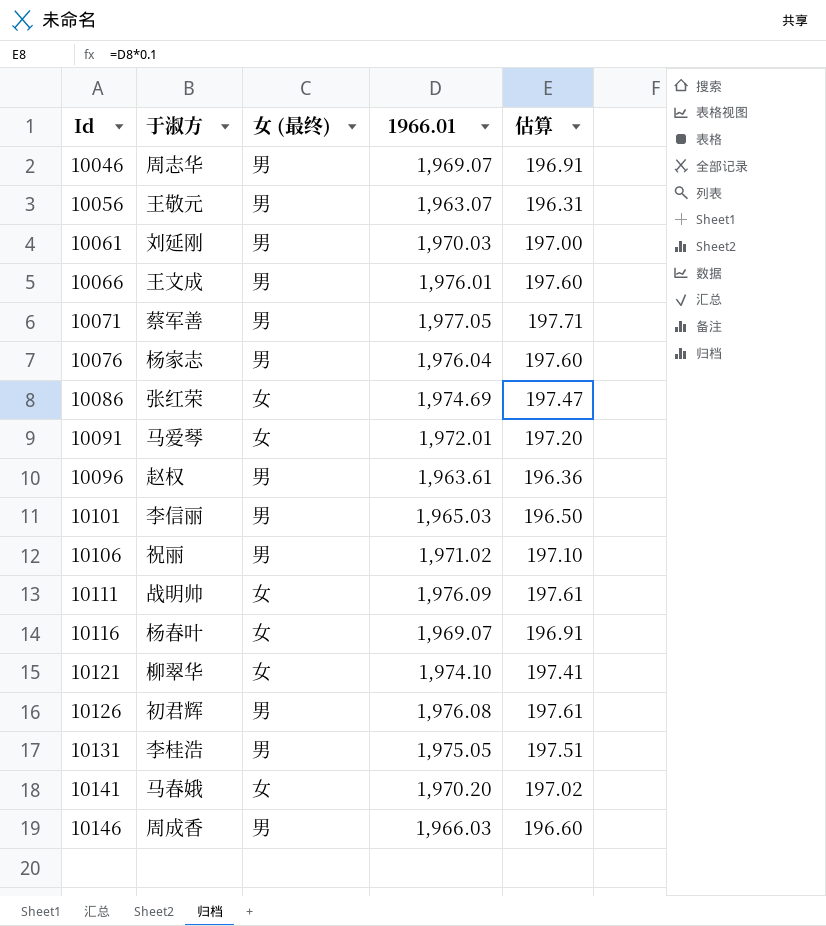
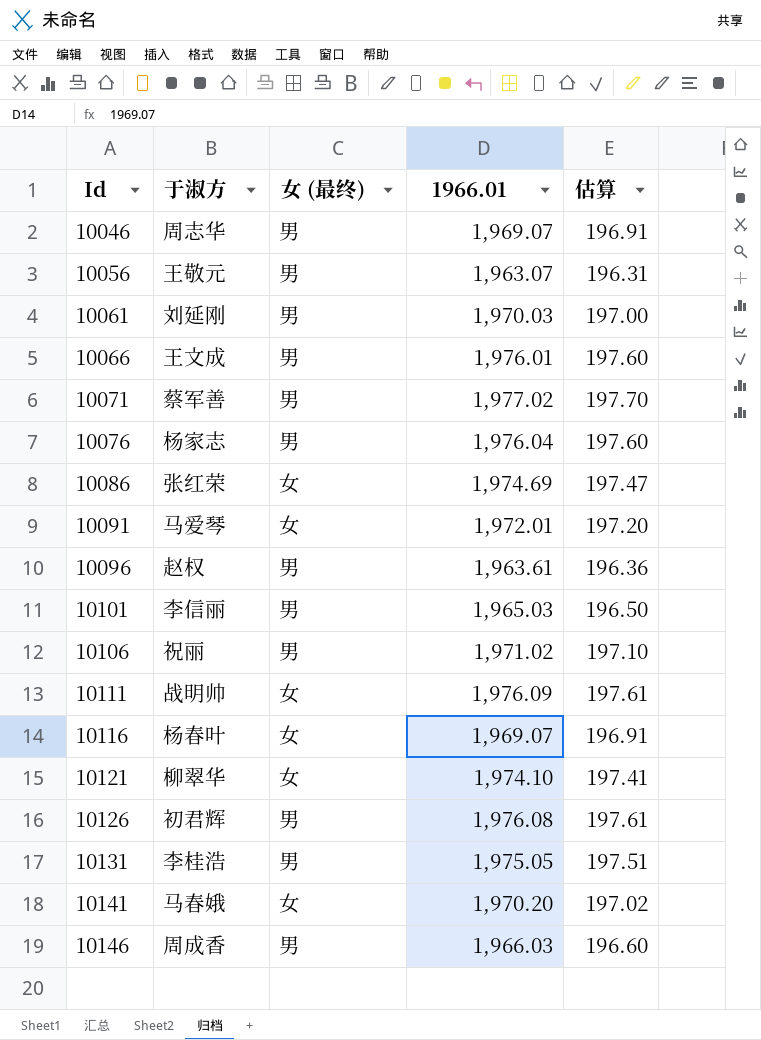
10071 | 1966.01: 1,977.05 -> 1,977.02
10071 | 估算: 197.71 -> 197.70

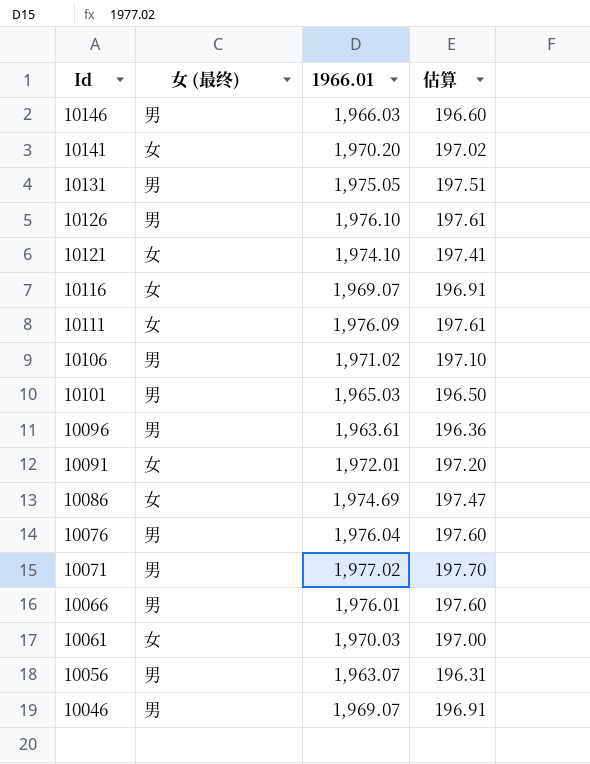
row order: Id ascending -> Id descending
column 于淑方 | position: 2 -> none
10126 | 1966.01: 1,976.08 -> 1,976.10
10061 | 女 (最终): 男 -> 女

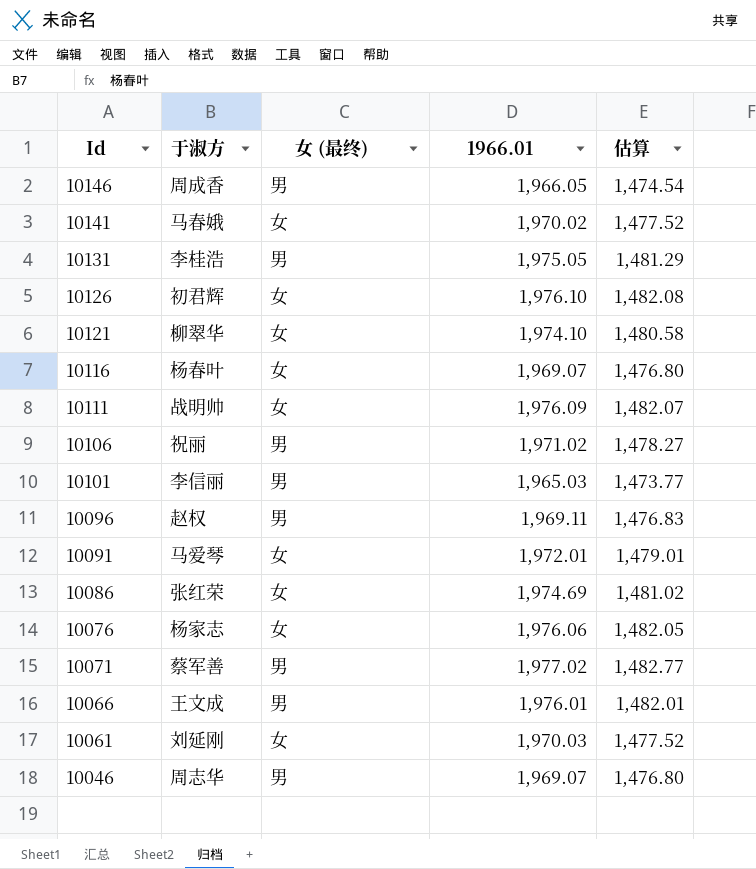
column 于淑方 | position: none -> 2
column 估算 | formula: [1966.01] * 0.1 -> [1966.01] * 0.75
row 10056: 男 | 1,963.07 | 196.31 -> none
10146 | 1966.01: 1,966.03 -> 1,966.05
10141 | 1966.01: 1,970.20 -> 1,970.02
10126 | 女 (最终): 男 -> 女
10096 | 1966.01: 1,963.61 -> 1,969.11
10076 | 女 (最终): 男 -> 女
10076 | 1966.01: 1,976.04 -> 1,976.06

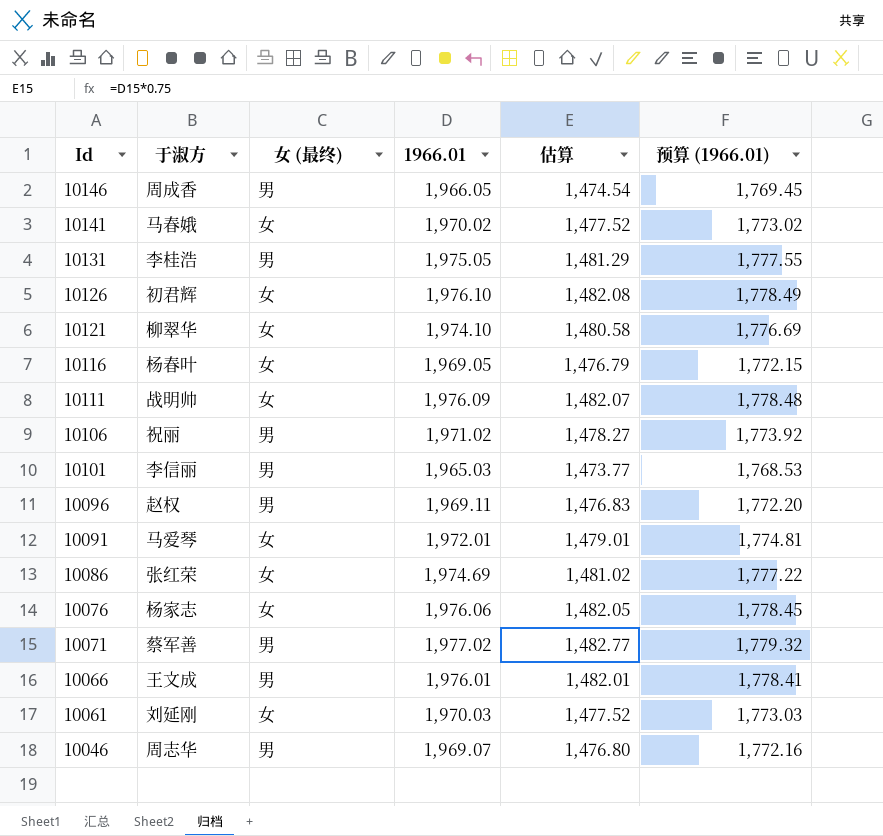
column 预算 (1966.01) | formula: none -> [1966.01] * 0.9
10116 | 1966.01: 1,969.07 -> 1,969.05
10116 | 估算: 1,476.80 -> 1,476.79

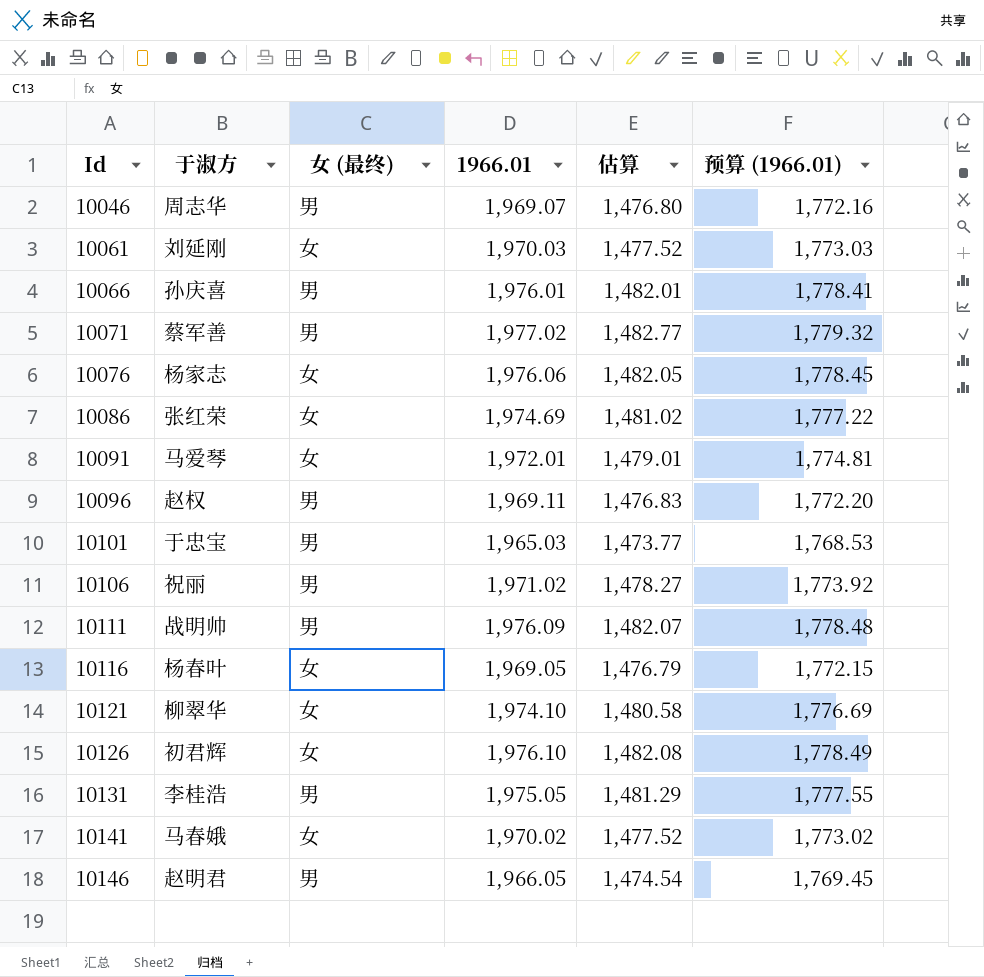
row order: Id descending -> Id ascending
10066 | 于淑方: 王文成 -> 孙庆喜
10101 | 于淑方: 李信丽 -> 于忠宝
10111 | 女 (最终): 女 -> 男
10146 | 于淑方: 周成香 -> 赵明君

